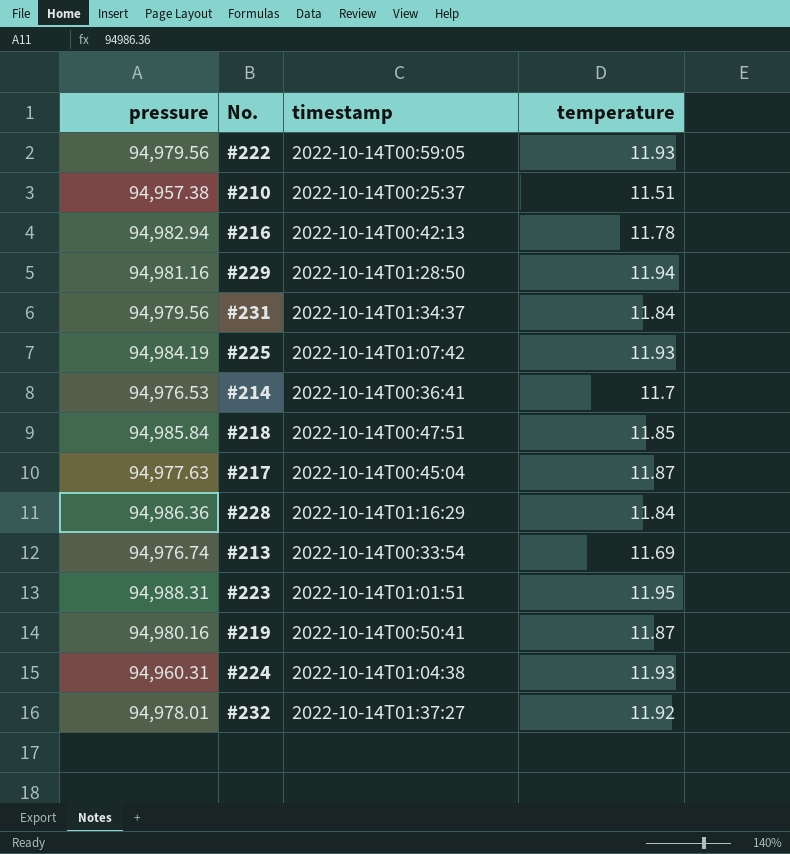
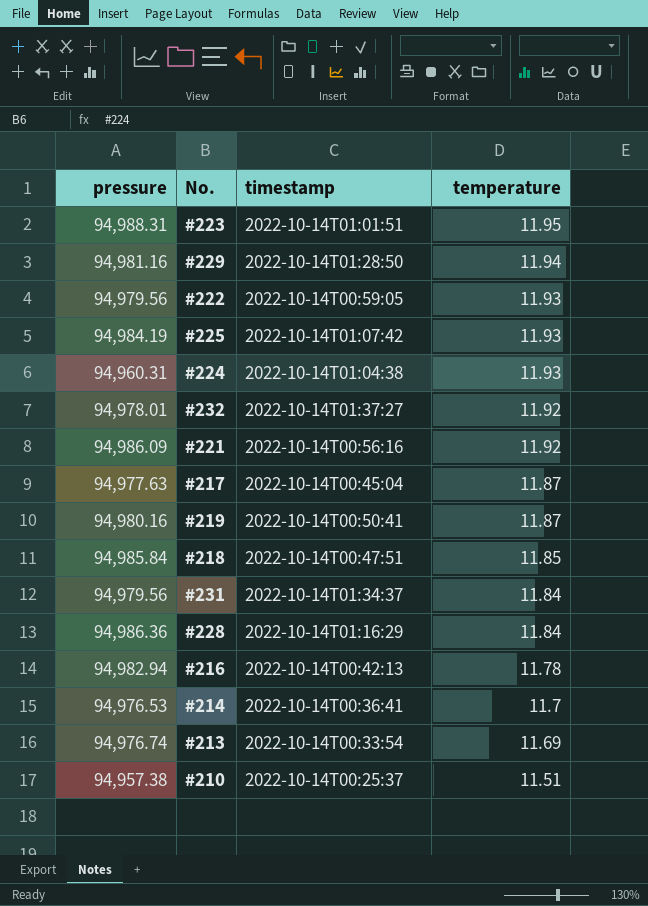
row order: none -> temperature descending
row #221: none -> 94,986.09 | 2022-10-14T00:56:16 | 11.92

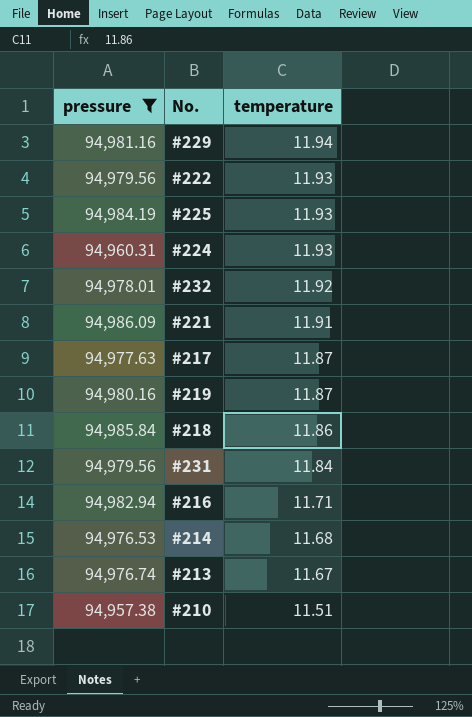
filter: none -> pressure <= 94,986.09
column timestamp | position: 3 -> none
#221 | temperature: 11.92 -> 11.91
#218 | temperature: 11.85 -> 11.86
#216 | temperature: 11.78 -> 11.71
#214 | temperature: 11.7 -> 11.68
#213 | temperature: 11.69 -> 11.67

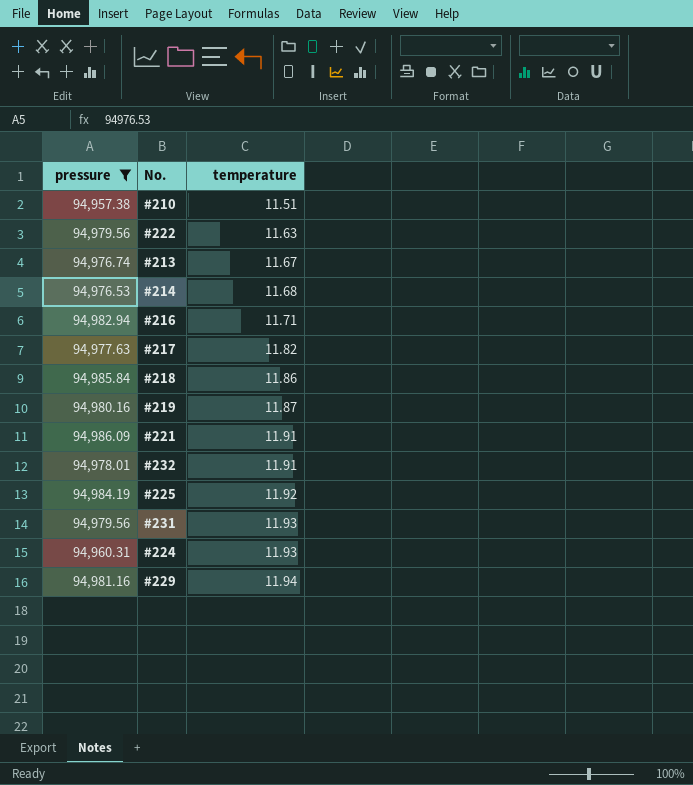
row order: temperature descending -> temperature ascending
#222 | temperature: 11.93 -> 11.63
#217 | temperature: 11.87 -> 11.82
#232 | temperature: 11.92 -> 11.91
#225 | temperature: 11.93 -> 11.92
#231 | temperature: 11.84 -> 11.93

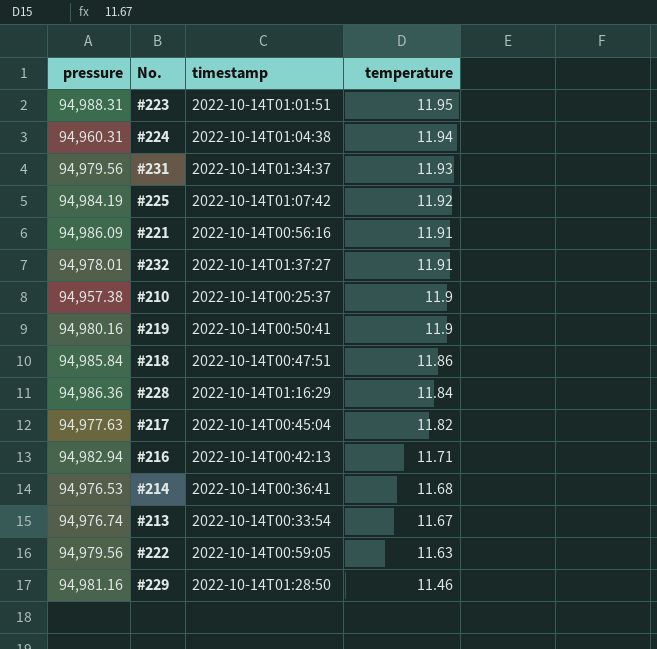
filter: pressure <= 94,986.09 -> none
row order: temperature ascending -> temperature descending
column timestamp | position: none -> 3
#224 | temperature: 11.93 -> 11.94
#210 | temperature: 11.51 -> 11.9
#219 | temperature: 11.87 -> 11.9
#229 | temperature: 11.94 -> 11.46

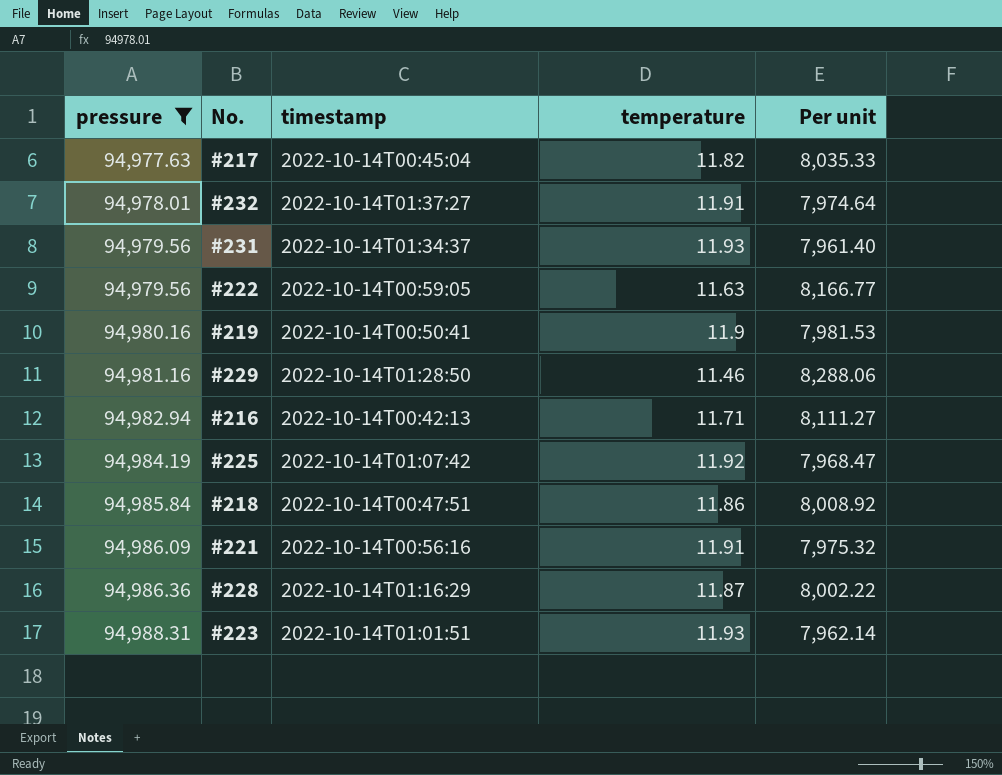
filter: none -> pressure >= 94,977.63
row order: temperature descending -> pressure ascending
column Per unit | formula: none -> [pressure] / [temperature]
#228 | temperature: 11.84 -> 11.87
#223 | temperature: 11.95 -> 11.93

